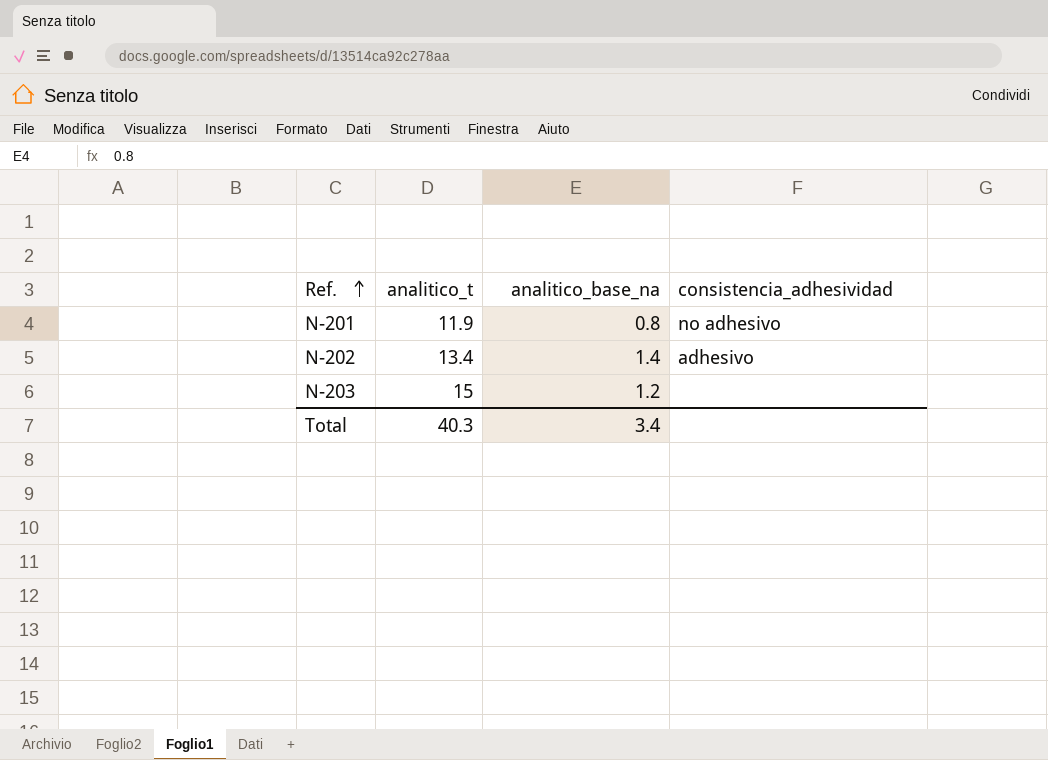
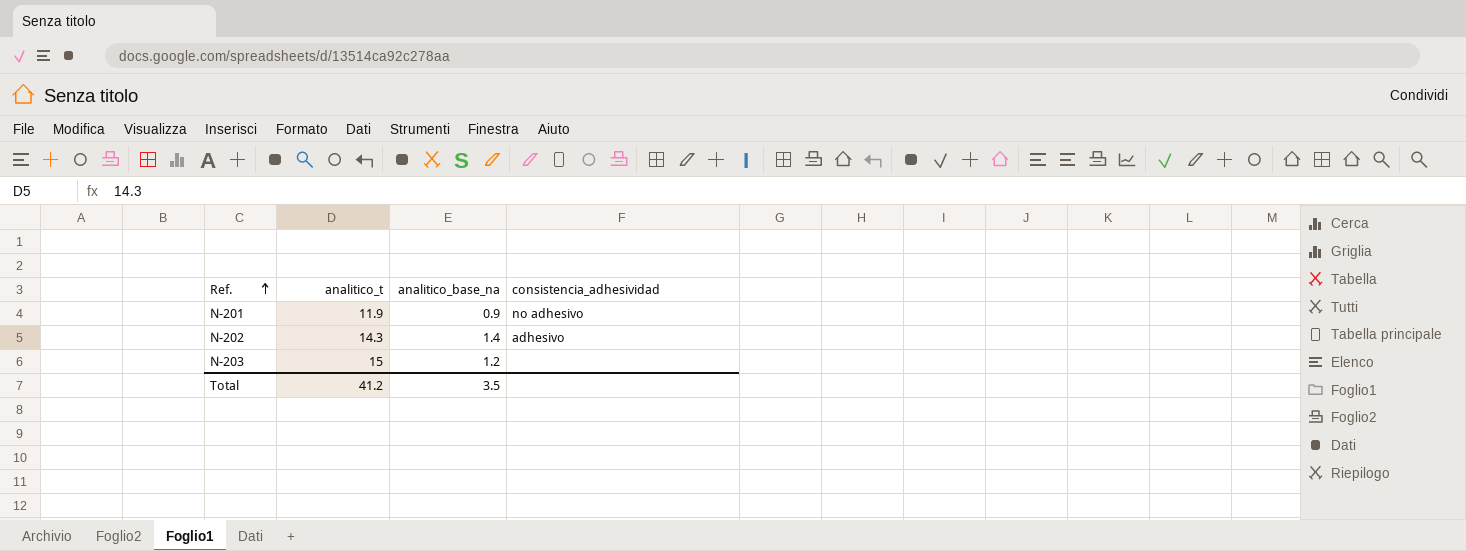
N-201 | analitico_base_na: 0.8 -> 0.9
N-202 | analitico_t: 13.4 -> 14.3
Total | analitico_t: 40.3 -> 41.2
Total | analitico_base_na: 3.4 -> 3.5

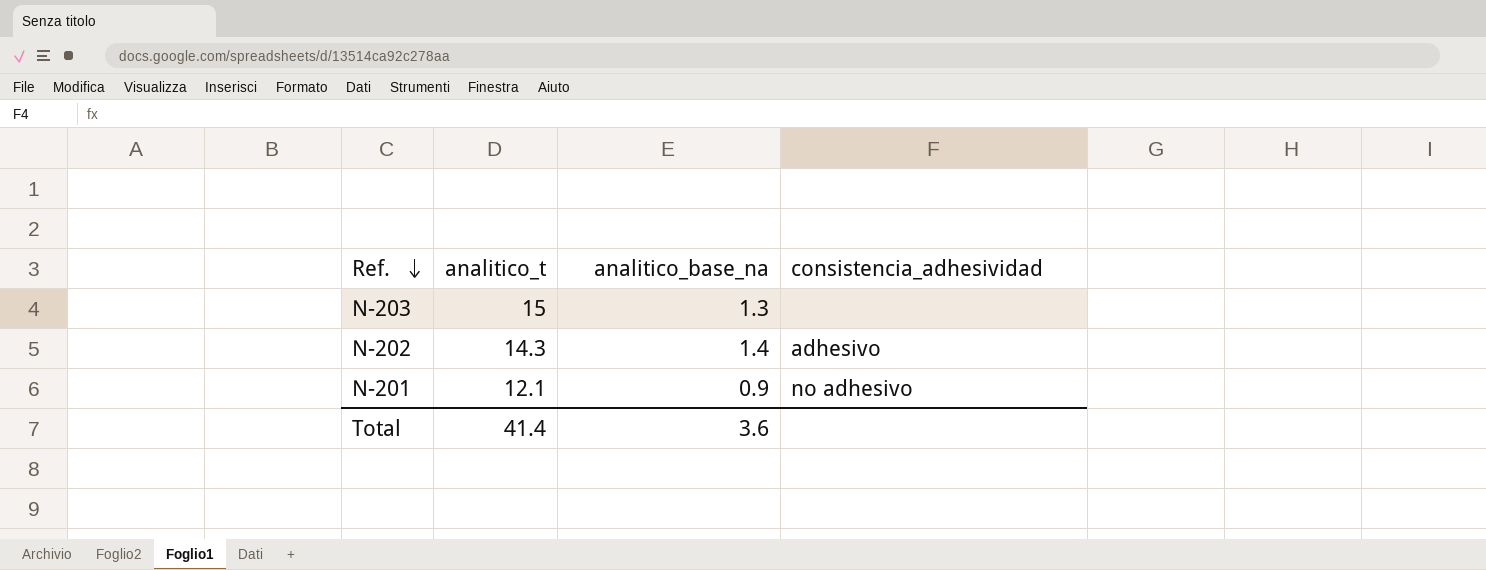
row order: Ref. ascending -> Ref. descending
N-203 | analitico_base_na: 1.2 -> 1.3
N-201 | analitico_t: 11.9 -> 12.1
Total | analitico_t: 41.2 -> 41.4
Total | analitico_base_na: 3.5 -> 3.6

